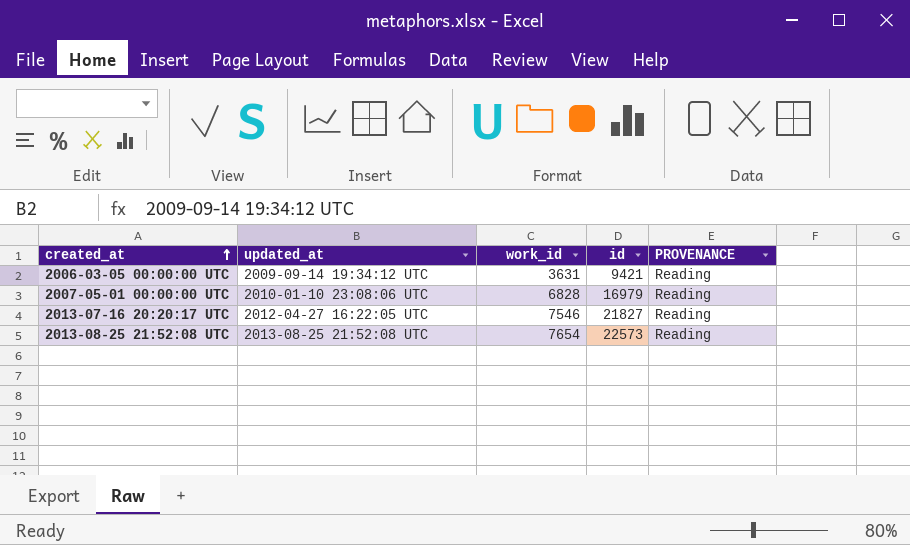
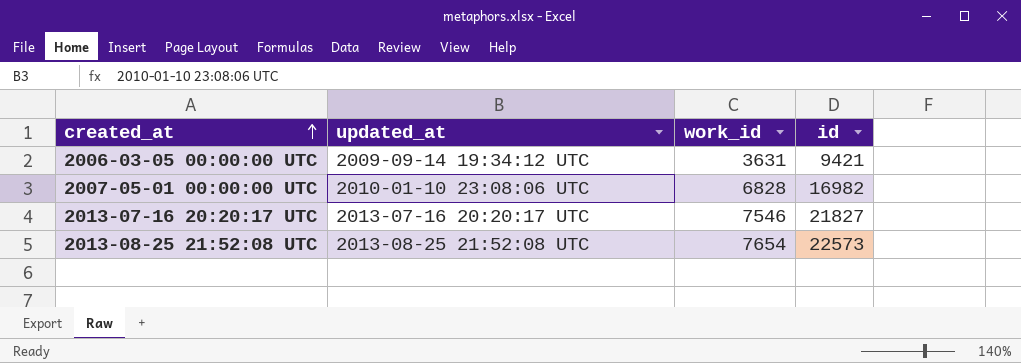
column PROVENANCE | position: 5 -> none
2007-05-01 00:00:00 UTC | id: 16979 -> 16982
2013-07-16 20:20:17 UTC | updated_at: 2012-04-27 16:22:05 UTC -> 2013-07-16 20:20:17 UTC

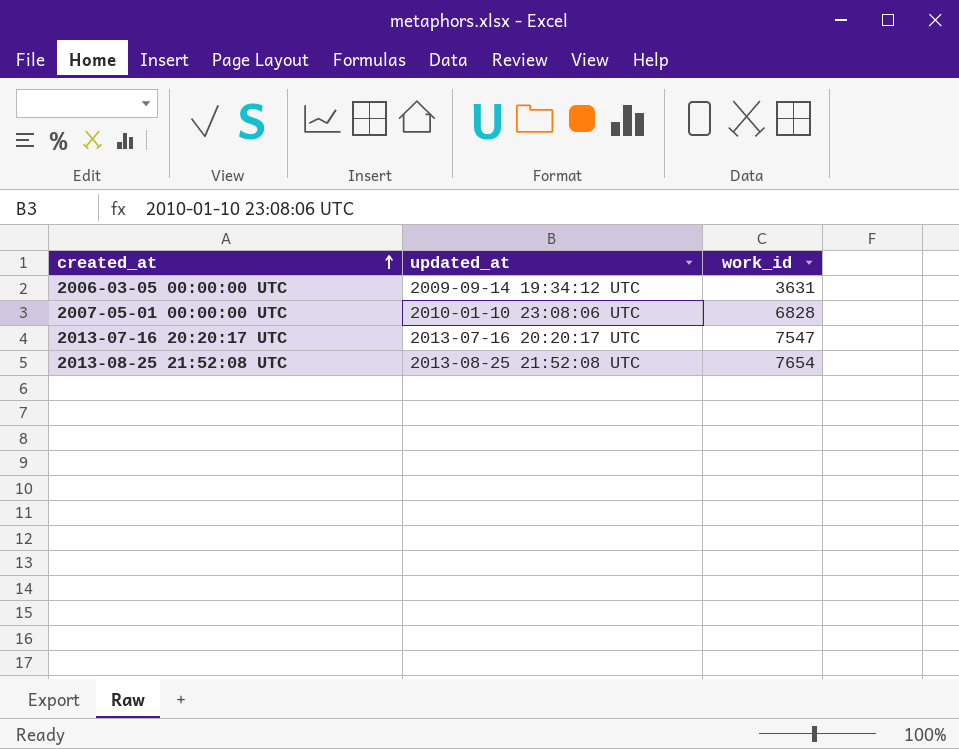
column id | position: 4 -> none
2013-07-16 20:20:17 UTC | work_id: 7546 -> 7547

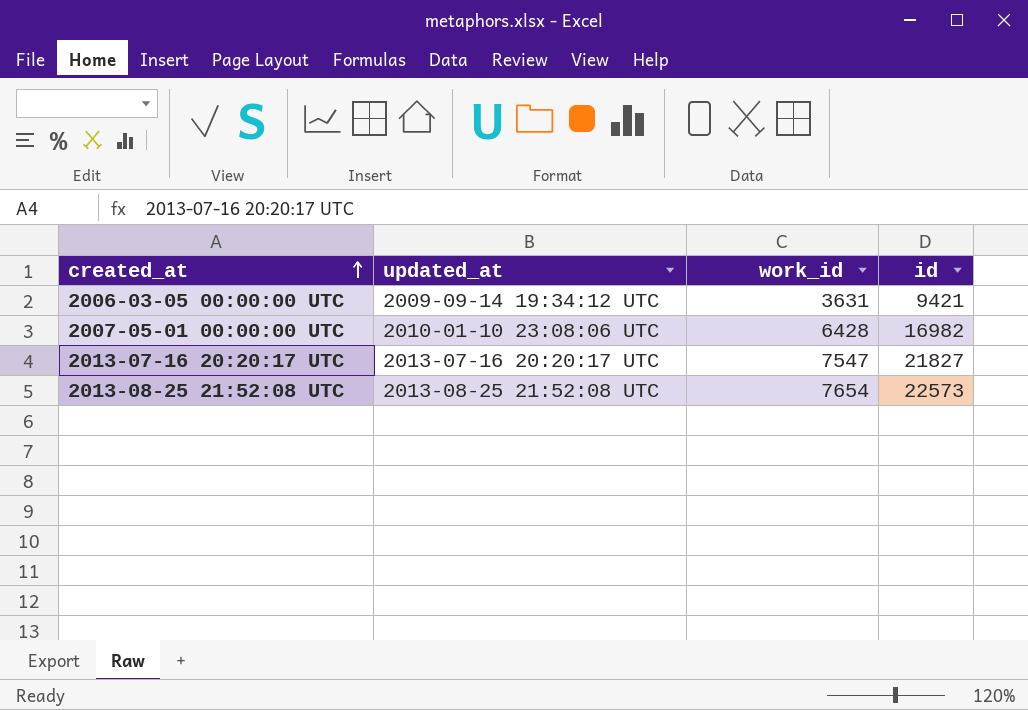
column id | position: none -> 4
2007-05-01 00:00:00 UTC | work_id: 6828 -> 6428

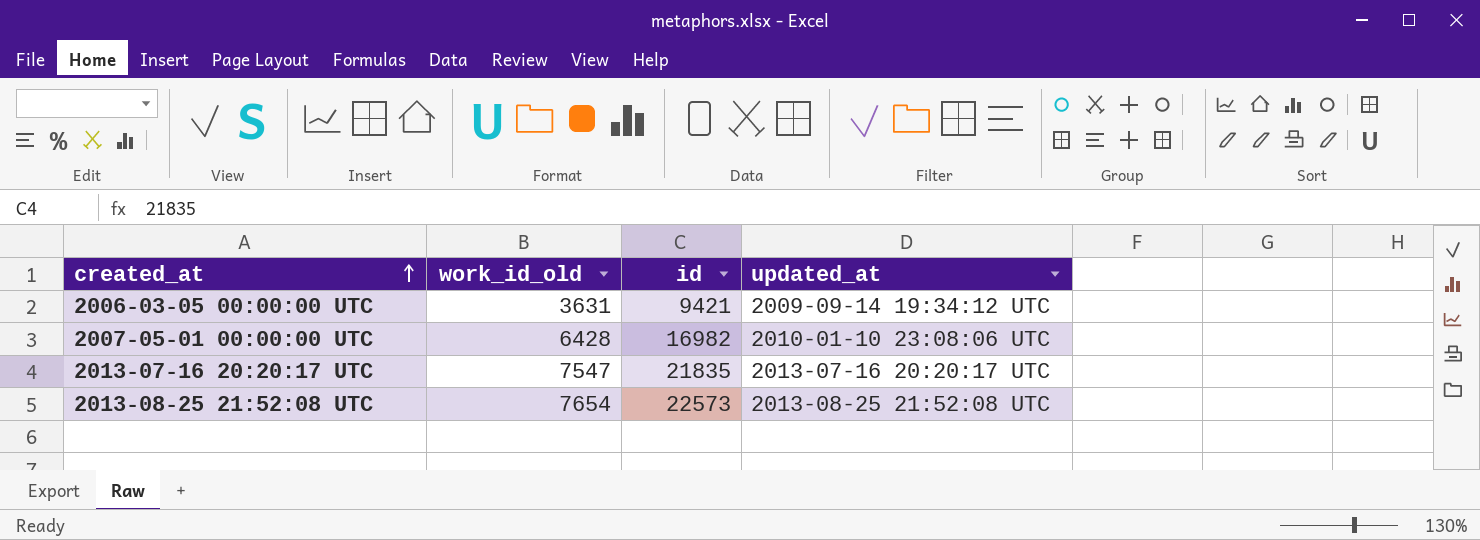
column name: work_id -> work_id_old
column updated_at | position: 2 -> 4
2013-07-16 20:20:17 UTC | id: 21827 -> 21835

